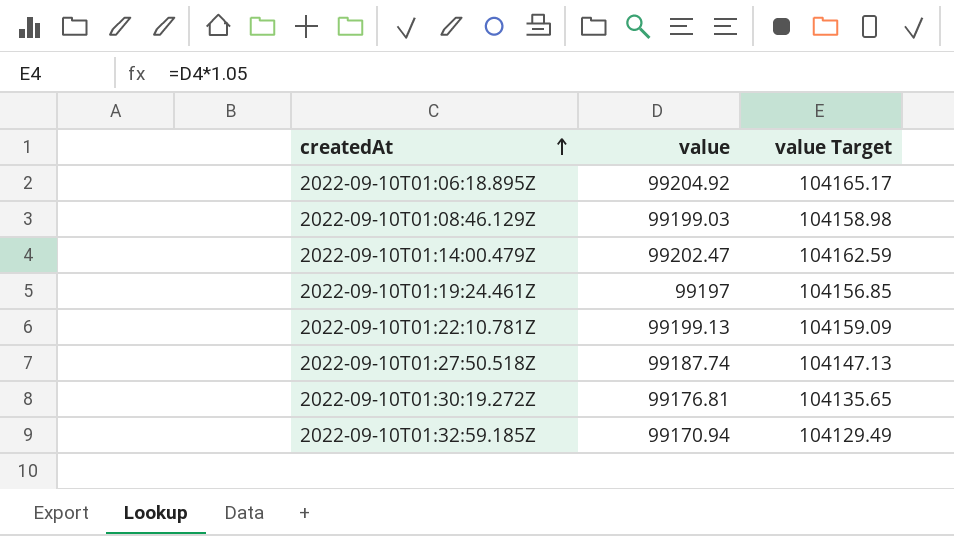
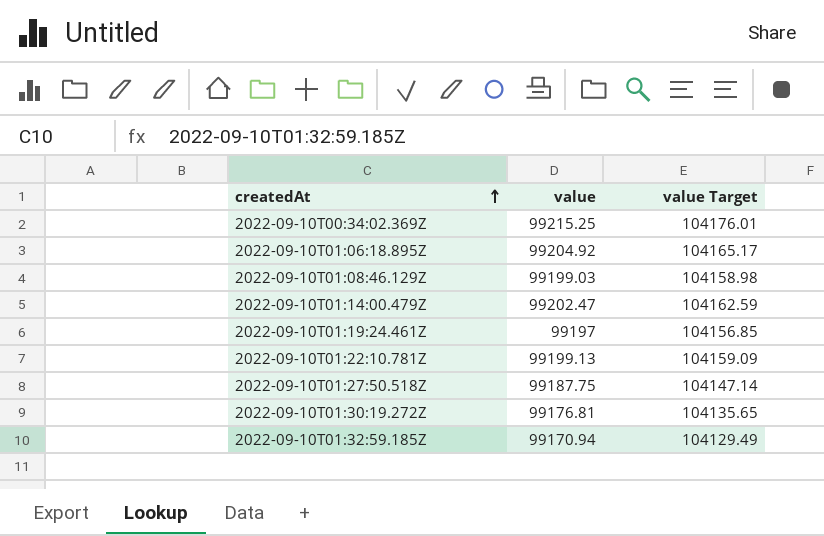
row 2022-09-10T00:34:02.369Z: none -> 99215.25 | 104176.01
2022-09-10T01:27:50.518Z | value: 99187.74 -> 99187.75
2022-09-10T01:27:50.518Z | value Target: 104147.13 -> 104147.14

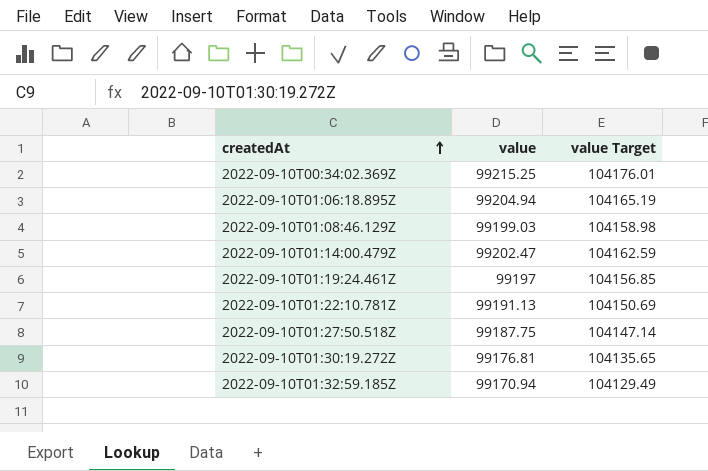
2022-09-10T01:06:18.895Z | value: 99204.92 -> 99204.94
2022-09-10T01:06:18.895Z | value Target: 104165.17 -> 104165.19
2022-09-10T01:22:10.781Z | value: 99199.13 -> 99191.13
2022-09-10T01:22:10.781Z | value Target: 104159.09 -> 104150.69

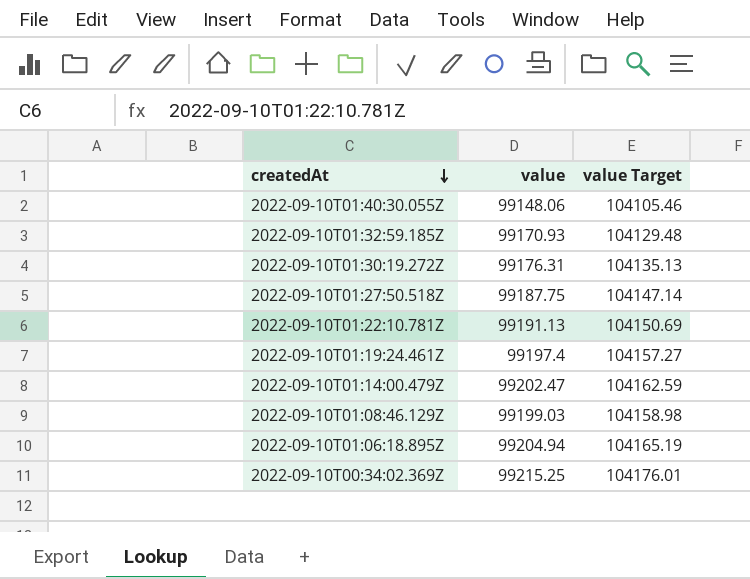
row order: createdAt ascending -> createdAt descending
row 2022-09-10T01:40:30.055Z: none -> 99148.06 | 104105.46
2022-09-10T01:32:59.185Z | value: 99170.94 -> 99170.93
2022-09-10T01:32:59.185Z | value Target: 104129.49 -> 104129.48
2022-09-10T01:30:19.272Z | value: 99176.81 -> 99176.31
2022-09-10T01:30:19.272Z | value Target: 104135.65 -> 104135.13
2022-09-10T01:19:24.461Z | value: 99197 -> 99197.4
2022-09-10T01:19:24.461Z | value Target: 104156.85 -> 104157.27

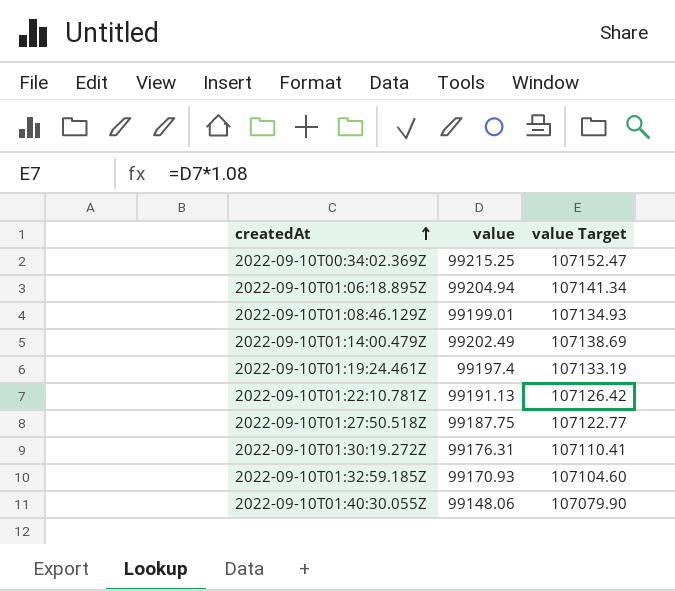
row order: createdAt descending -> createdAt ascending
column value Target | formula: [value] * 1.05 -> [value] * 1.08
2022-09-10T01:08:46.129Z | value: 99199.03 -> 99199.01
2022-09-10T01:14:00.479Z | value: 99202.47 -> 99202.49

